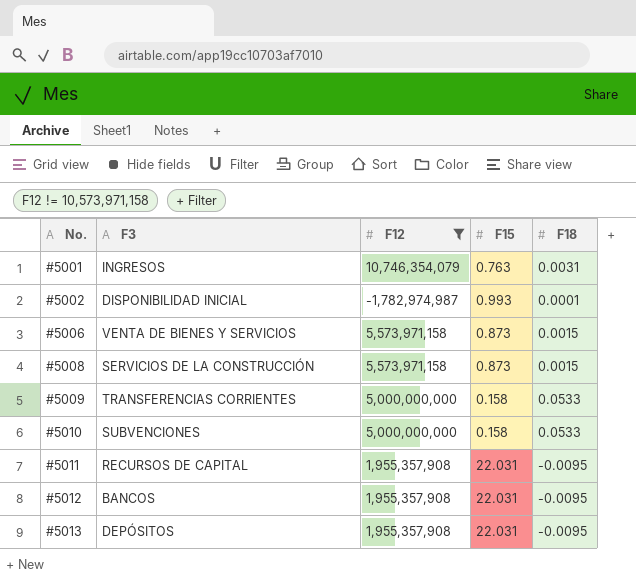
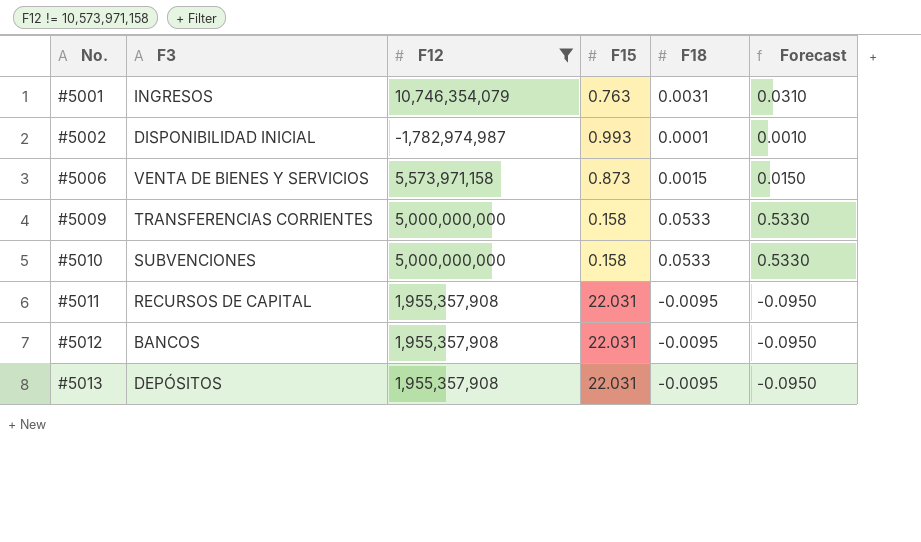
column Forecast | formula: none -> [F18] * 10
row #5008: SERVICIOS DE LA CONSTRUCCIÓN | 5,573,971,158 | 0.873 | 0.0015 -> none

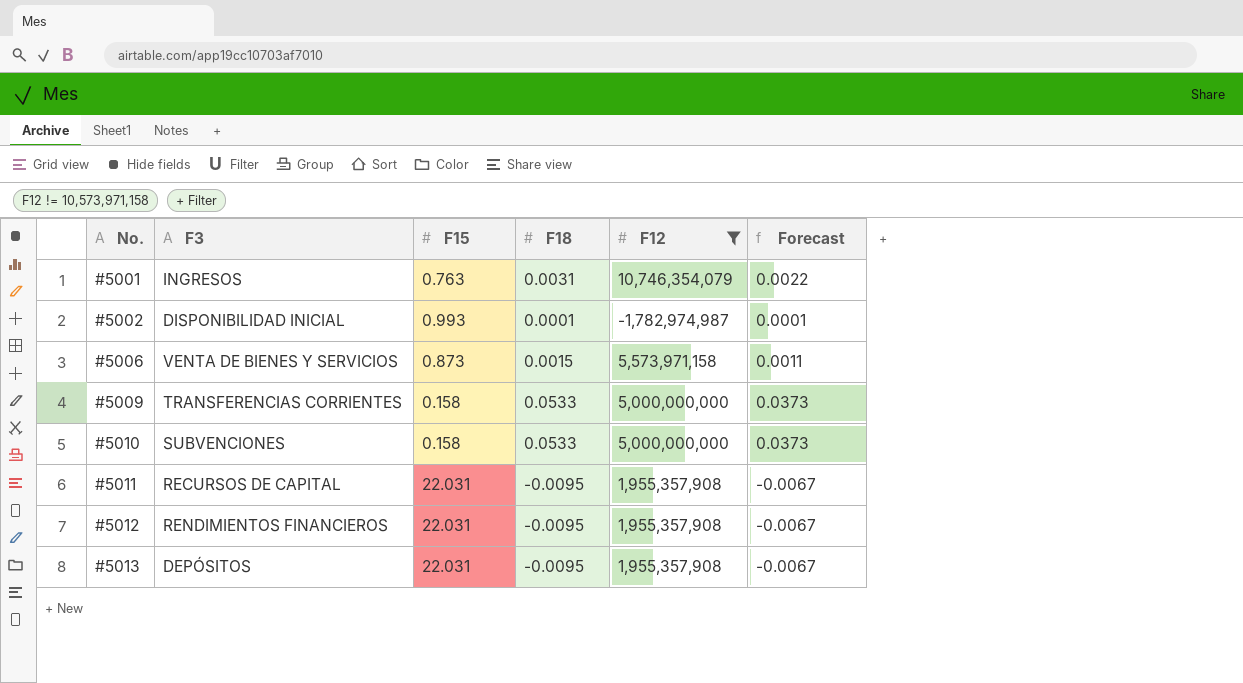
column F12 | position: 3 -> 5
column Forecast | formula: [F18] * 10 -> [F18] * 0.7
#5012 | F3: BANCOS -> RENDIMIENTOS FINANCIEROS

